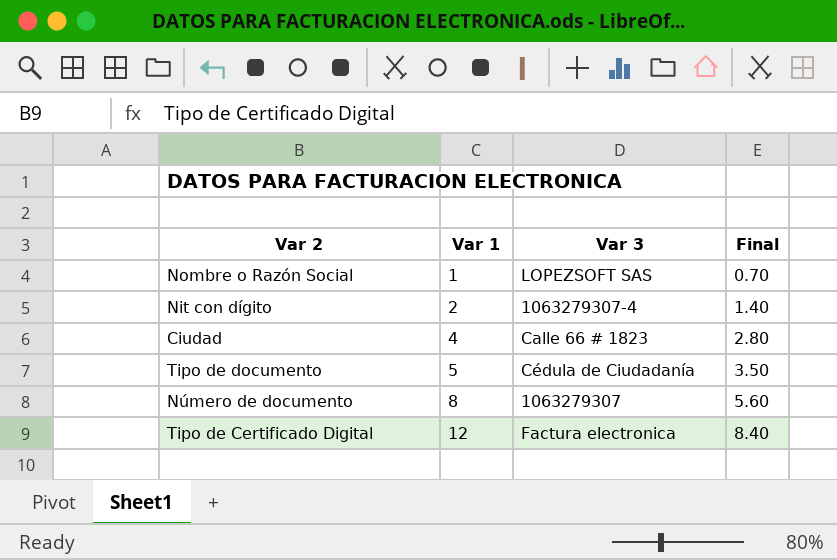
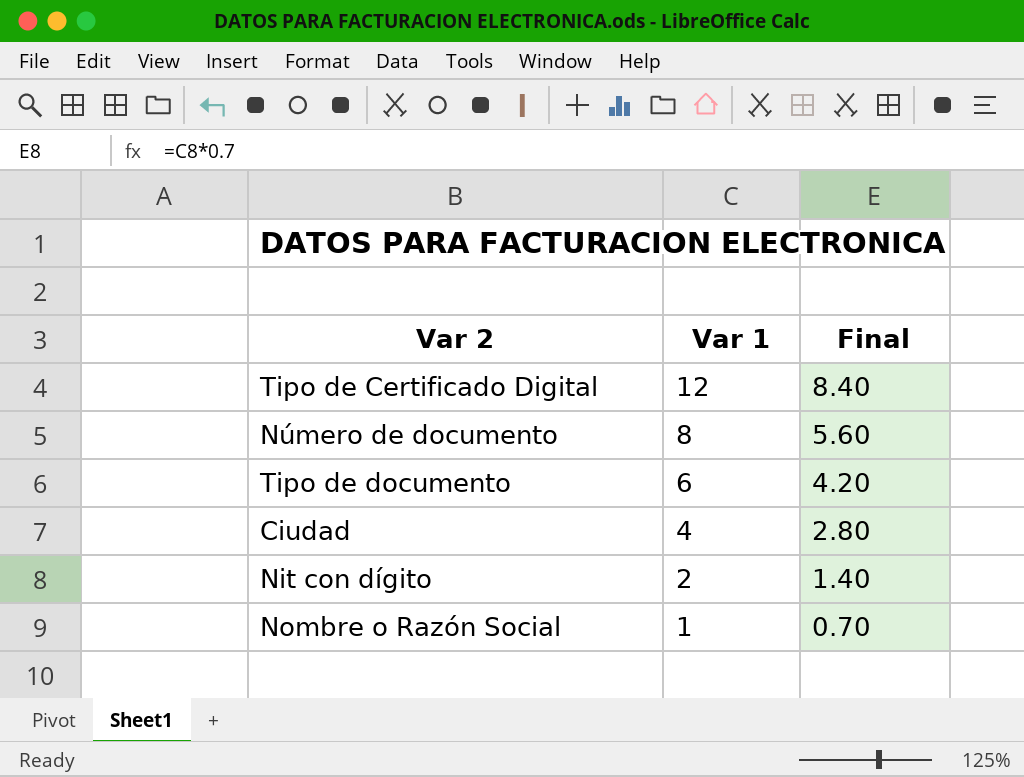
row order: Var 1 ascending -> Var 1 descending
column Var 3 | position: 3 -> none
Tipo de documento | Var 1: 5 -> 6
Tipo de documento | Final: 3.50 -> 4.20

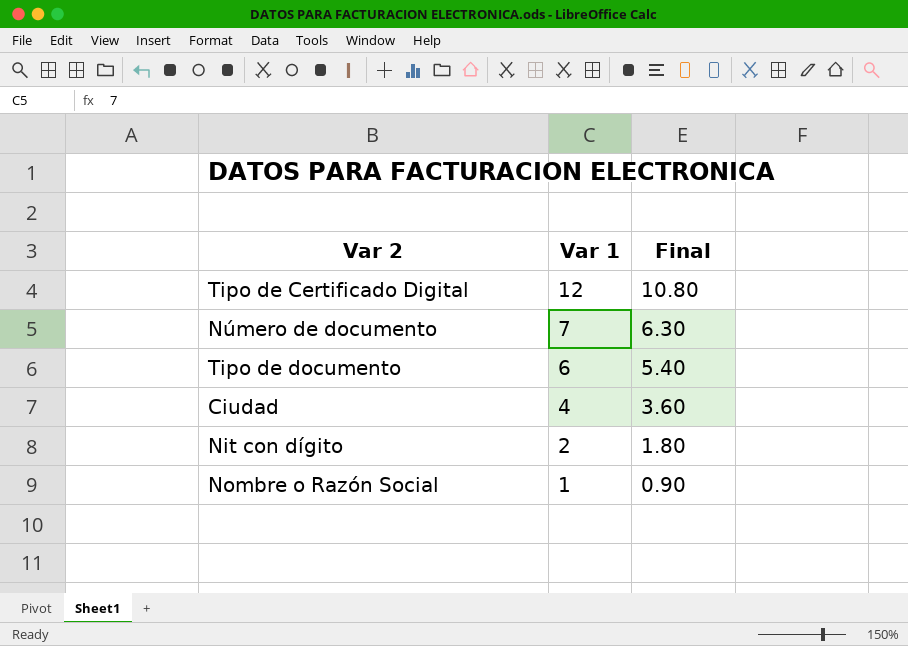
column Final | formula: [Var 1] * 0.7 -> [Var 1] * 0.9
Número de documento | Var 1: 8 -> 7

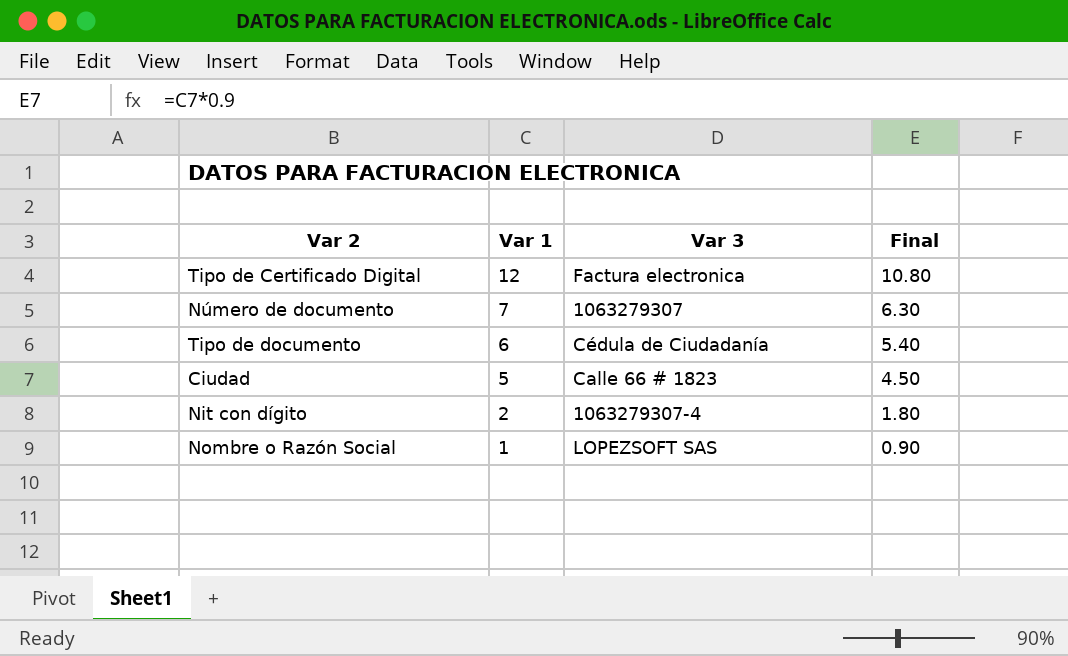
column Var 3 | position: none -> 3
Ciudad | Var 1: 4 -> 5
Ciudad | Final: 3.60 -> 4.50

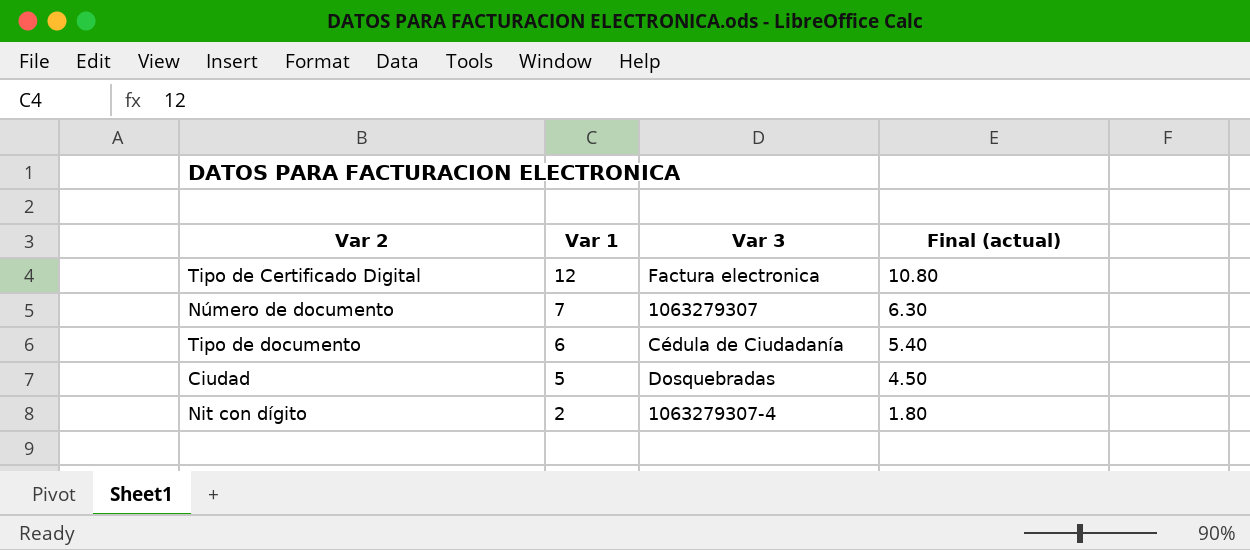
column name: Final -> Final (actual)
row Nombre o Razón Social: 1 | LOPEZSOFT SAS | 0.90 -> none
Ciudad | Var 3: Calle 66 # 1823 -> Dosquebradas

